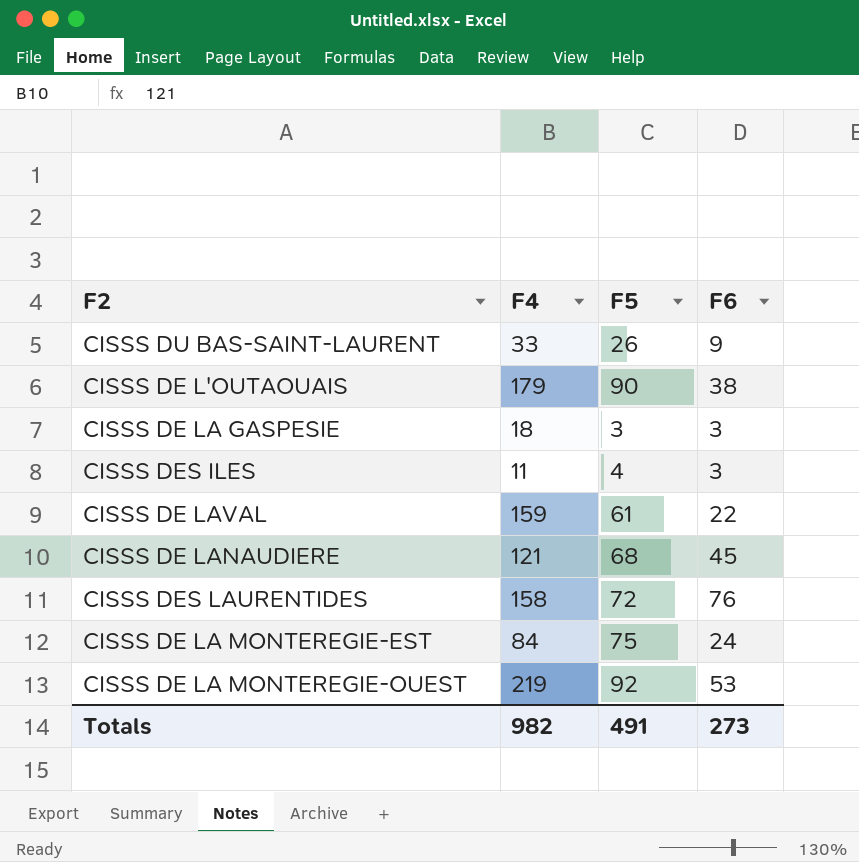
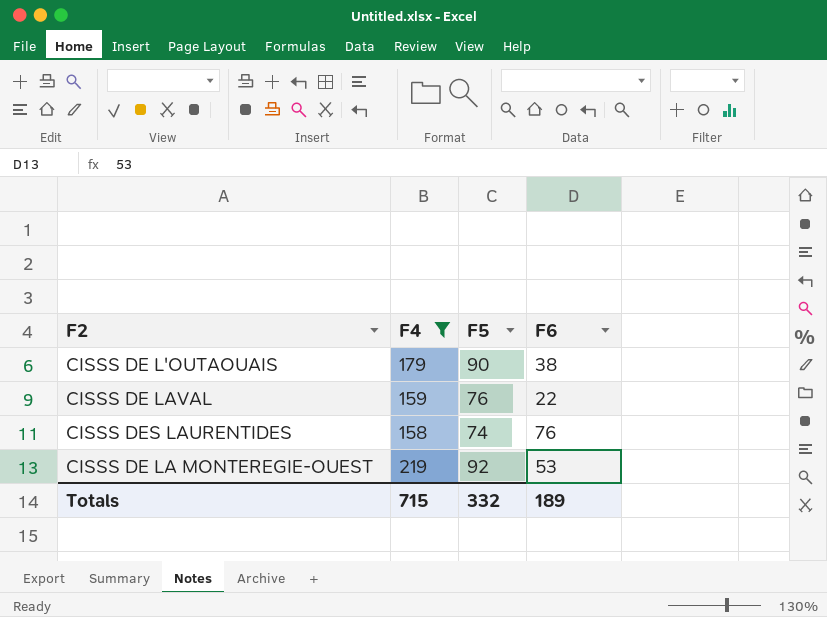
filter: none -> F4 >= 158
CISSS DE LAVAL | F5: 61 -> 76
CISSS DES LAURENTIDES | F5: 72 -> 74
Totals | F4: 982 -> 715
Totals | F5: 491 -> 332
Totals | F6: 273 -> 189

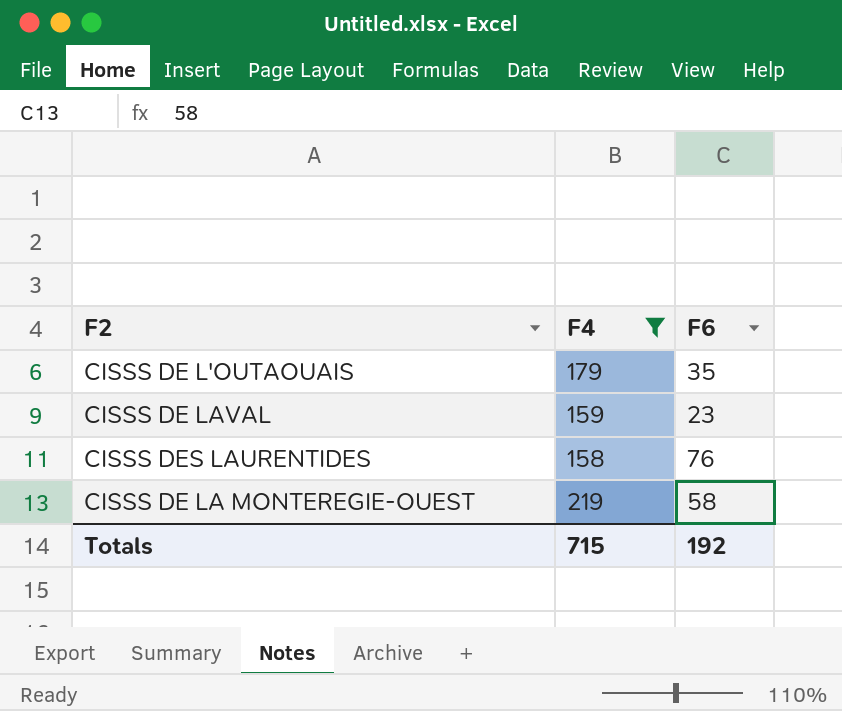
column F5 | position: 3 -> none
CISSS DE L'OUTAOUAIS | F6: 38 -> 35
CISSS DE LAVAL | F6: 22 -> 23
CISSS DE LA MONTEREGIE-OUEST | F6: 53 -> 58
Totals | F6: 189 -> 192

